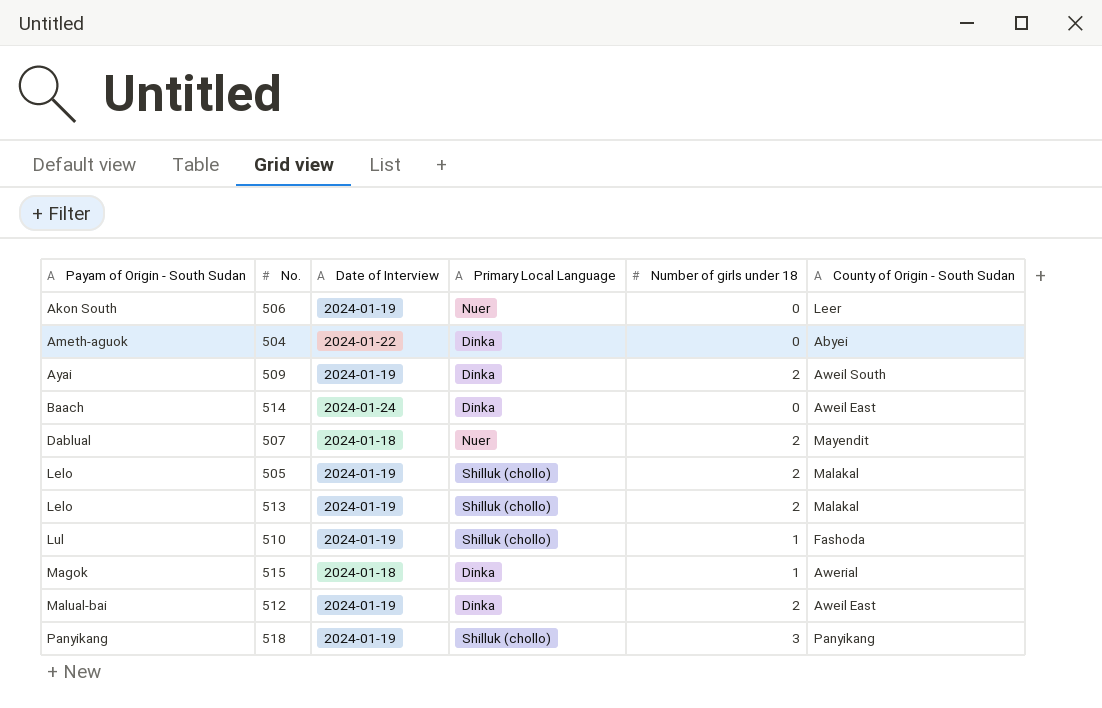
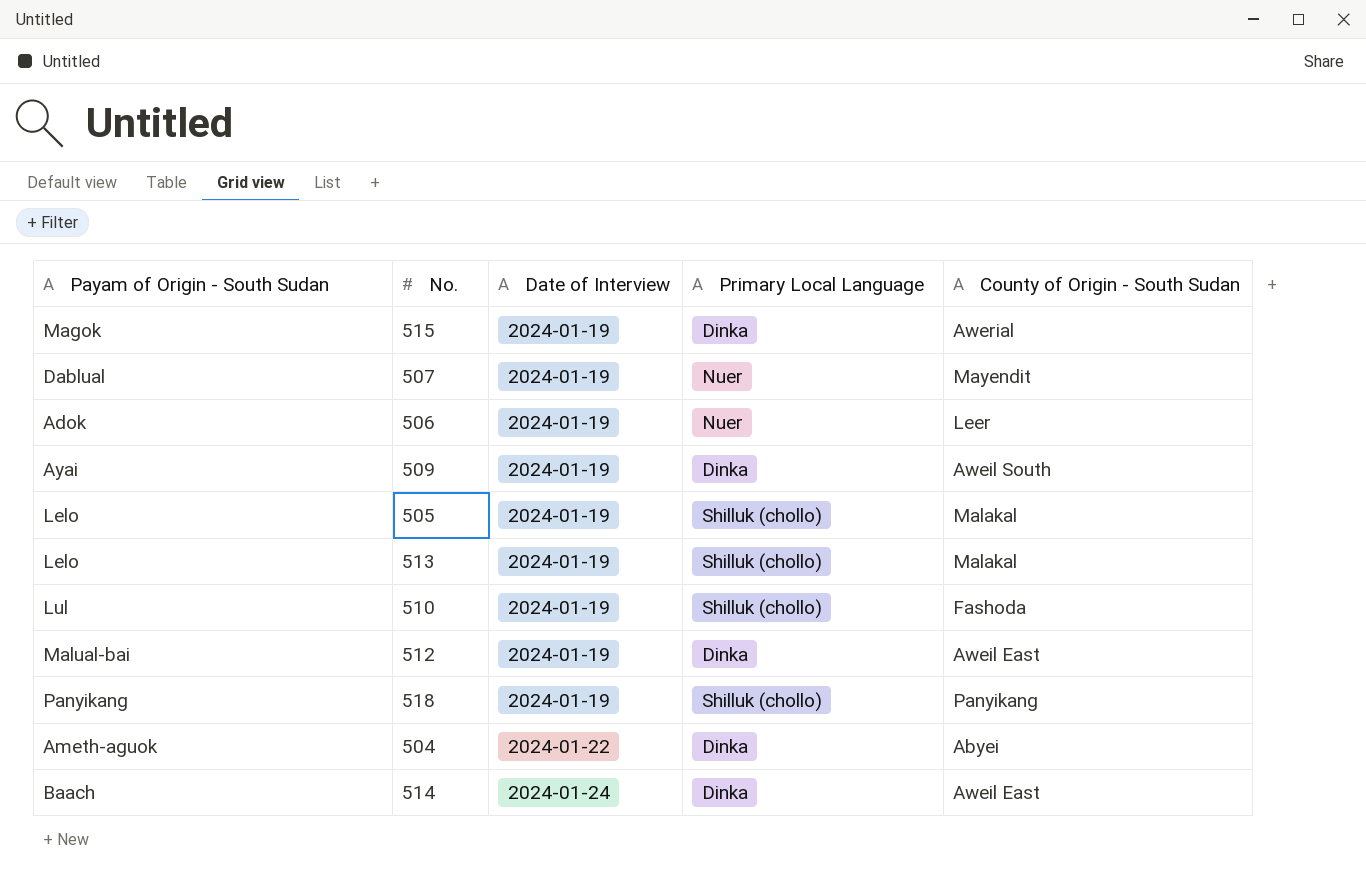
row order: Payam of Origin - South Sudan ascending -> Date of Interview ascending
column Number of girls under 18 | position: 5 -> none
515 | Date of Interview: 2024-01-18 -> 2024-01-19
507 | Date of Interview: 2024-01-18 -> 2024-01-19
506 | Payam of Origin - South Sudan: Akon South -> Adok

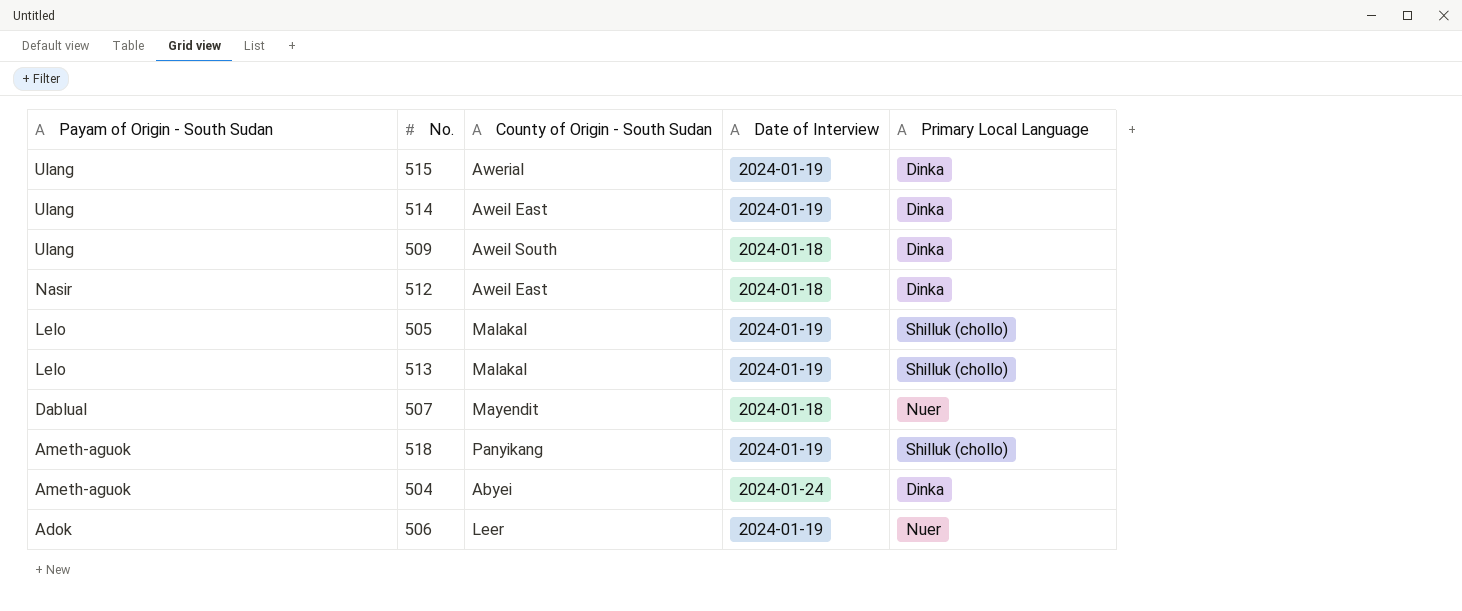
row order: Date of Interview ascending -> Payam of Origin - South Sudan descending
column County of Origin - South Sudan | position: 5 -> 3
row 510: Lul | 2024-01-19 | Shilluk (chollo) | Fashoda -> none
515 | Payam of Origin - South Sudan: Magok -> Ulang
514 | Payam of Origin - South Sudan: Baach -> Ulang
514 | Date of Interview: 2024-01-24 -> 2024-01-19
509 | Payam of Origin - South Sudan: Ayai -> Ulang
509 | Date of Interview: 2024-01-19 -> 2024-01-18
512 | Payam of Origin - South Sudan: Malual-bai -> Nasir
512 | Date of Interview: 2024-01-19 -> 2024-01-18
507 | Date of Interview: 2024-01-19 -> 2024-01-18
518 | Payam of Origin - South Sudan: Panyikang -> Ameth-aguok
504 | Date of Interview: 2024-01-22 -> 2024-01-24

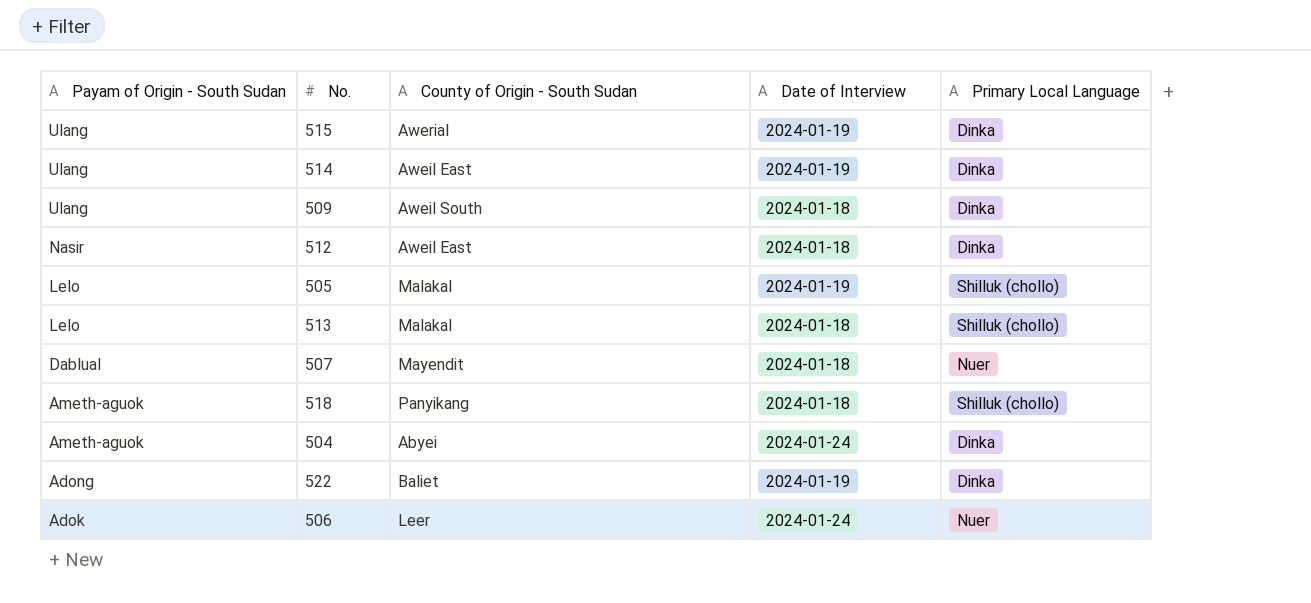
513 | Date of Interview: 2024-01-19 -> 2024-01-18
518 | Date of Interview: 2024-01-19 -> 2024-01-18
row 522: none -> Adong | Baliet | 2024-01-19 | Dinka
506 | Date of Interview: 2024-01-19 -> 2024-01-24

